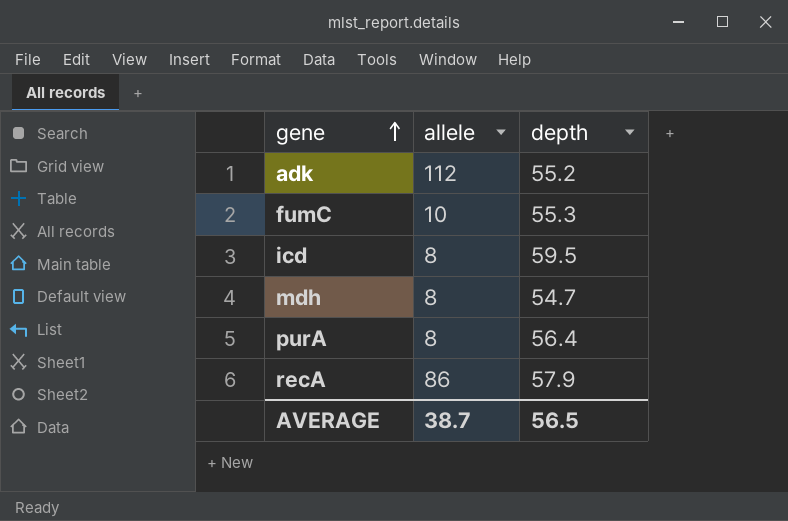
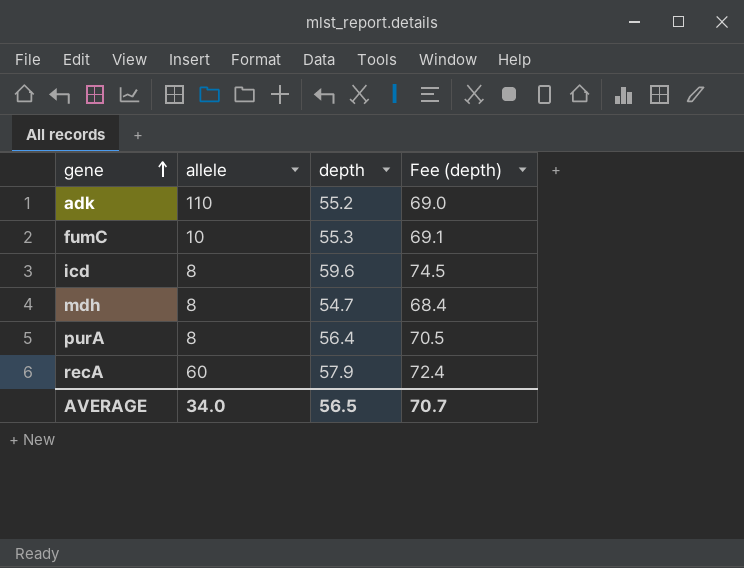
column Fee (depth) | formula: none -> [depth] * 1.25
adk | allele: 112 -> 110
icd | depth: 59.5 -> 59.6
recA | allele: 86 -> 60
AVERAGE | allele: 38.7 -> 34.0

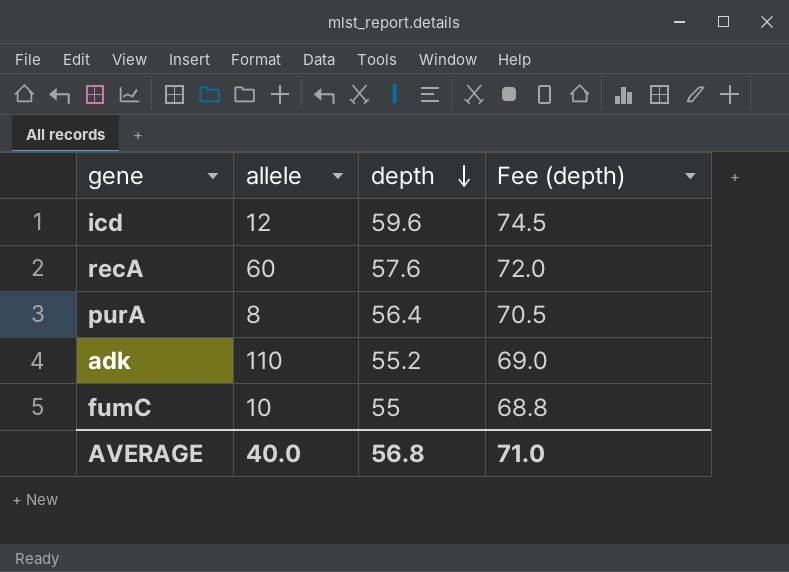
row order: gene ascending -> depth descending
row mdh: 8 | 54.7 | 68.4 -> none
icd | allele: 8 -> 12
recA | depth: 57.9 -> 57.6
recA | Fee (depth): 72.4 -> 72.0
fumC | depth: 55.3 -> 55
fumC | Fee (depth): 69.1 -> 68.8
AVERAGE | allele: 34.0 -> 40.0
AVERAGE | depth: 56.5 -> 56.8
AVERAGE | Fee (depth): 70.7 -> 71.0

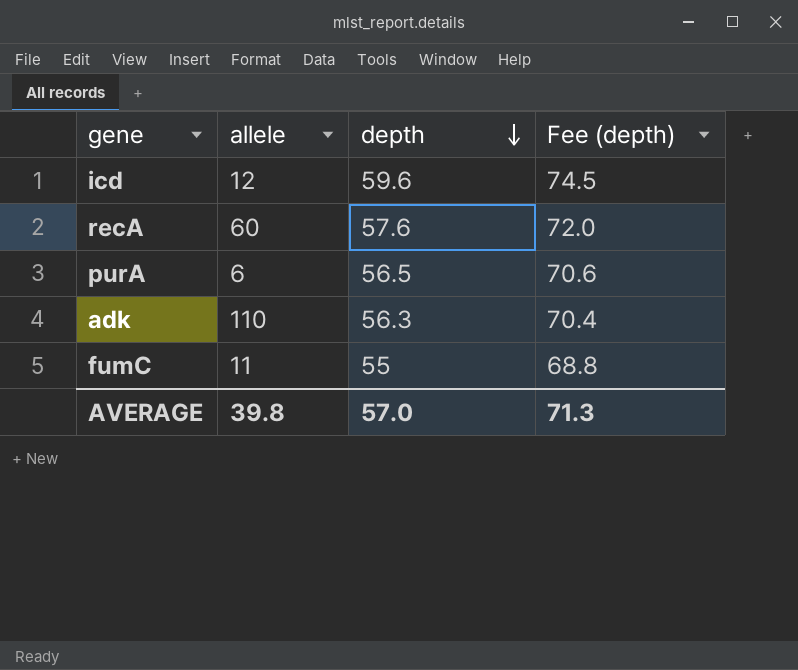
purA | allele: 8 -> 6
purA | depth: 56.4 -> 56.5
purA | Fee (depth): 70.5 -> 70.6
adk | depth: 55.2 -> 56.3
adk | Fee (depth): 69.0 -> 70.4
fumC | allele: 10 -> 11
AVERAGE | allele: 40.0 -> 39.8
AVERAGE | depth: 56.8 -> 57.0
AVERAGE | Fee (depth): 71.0 -> 71.3

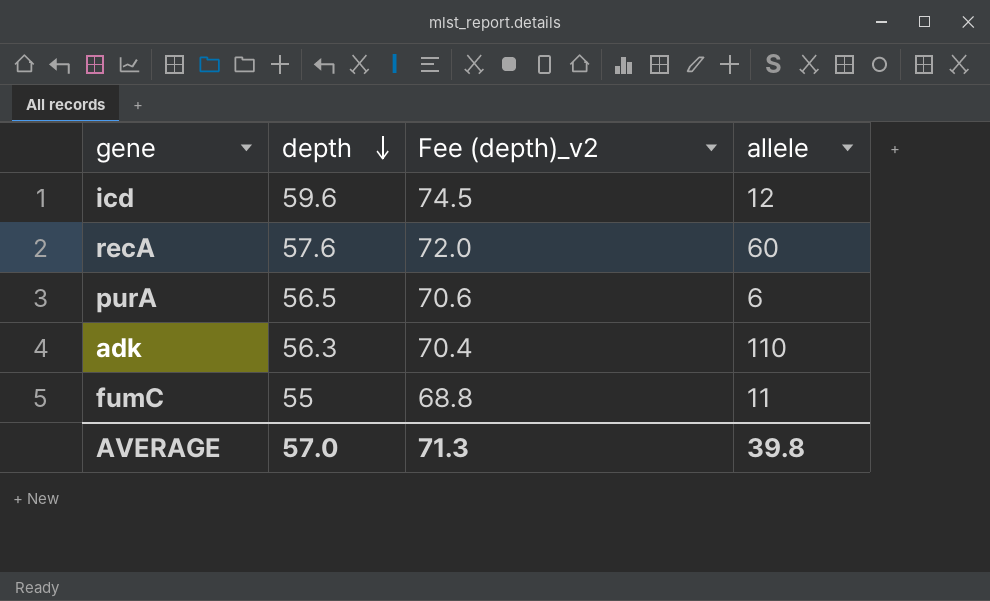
column name: Fee (depth) -> Fee (depth)_v2
column allele | position: 2 -> 4

